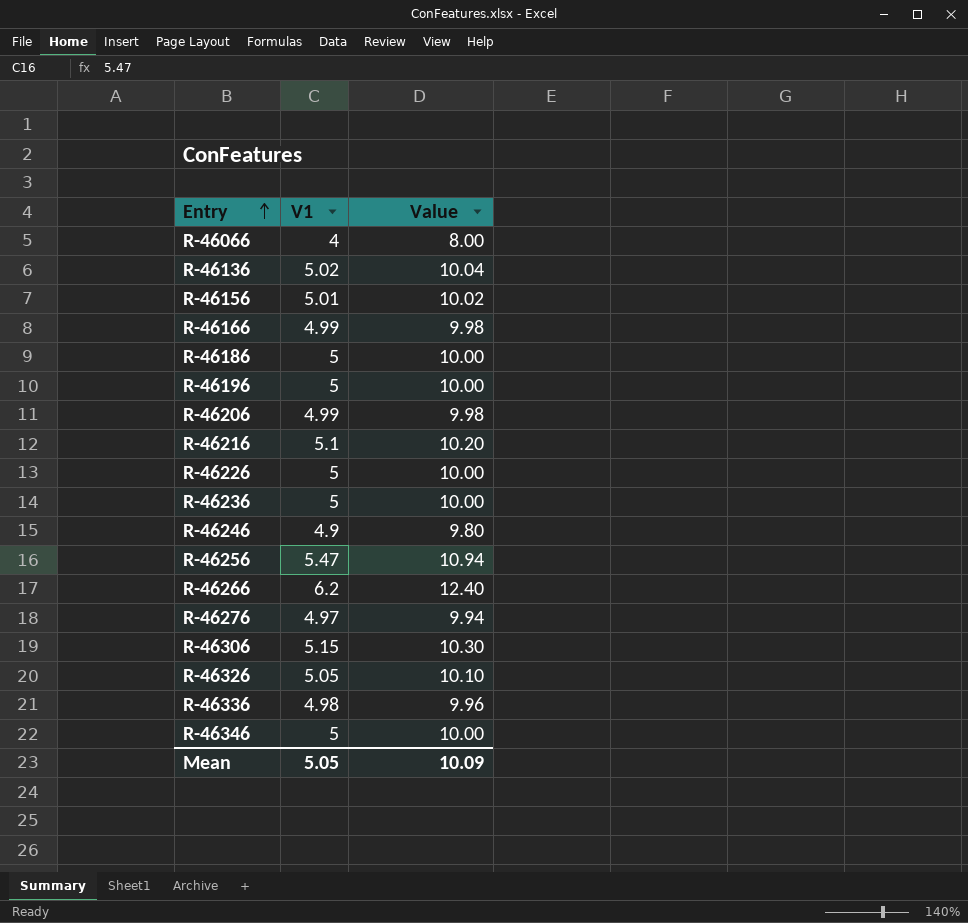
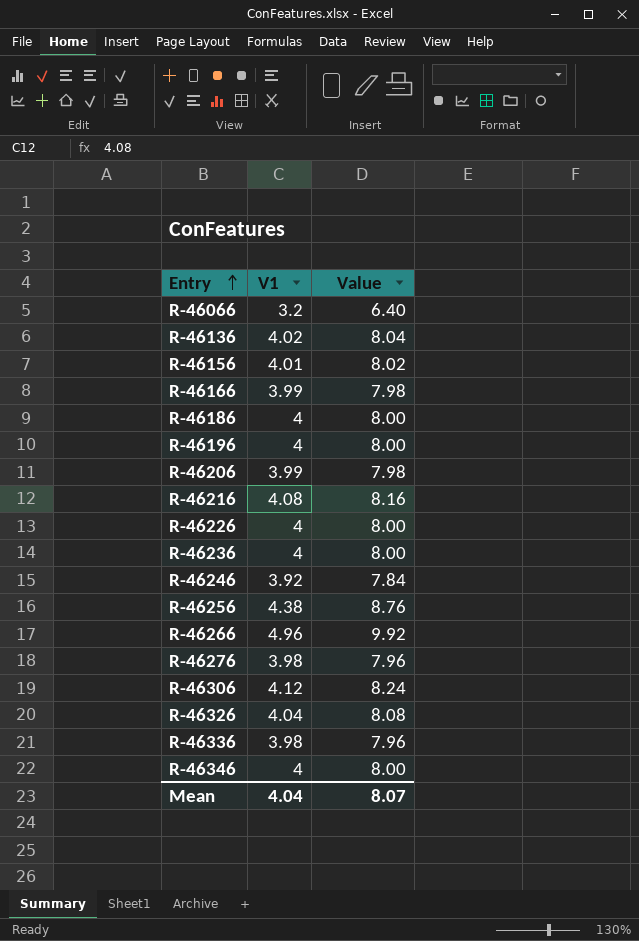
R-46066 | V1: 4 -> 3.2
R-46066 | Value: 8.00 -> 6.40
R-46136 | V1: 5.02 -> 4.02
R-46136 | Value: 10.04 -> 8.04
R-46156 | V1: 5.01 -> 4.01
R-46156 | Value: 10.02 -> 8.02
R-46166 | V1: 4.99 -> 3.99
R-46166 | Value: 9.98 -> 7.98
R-46186 | V1: 5 -> 4
R-46186 | Value: 10.00 -> 8.00
R-46196 | V1: 5 -> 4
R-46196 | Value: 10.00 -> 8.00
R-46206 | V1: 4.99 -> 3.99
R-46206 | Value: 9.98 -> 7.98
R-46216 | V1: 5.1 -> 4.08
R-46216 | Value: 10.20 -> 8.16
R-46226 | V1: 5 -> 4
R-46226 | Value: 10.00 -> 8.00
R-46236 | V1: 5 -> 4
R-46236 | Value: 10.00 -> 8.00
R-46246 | V1: 4.9 -> 3.92
R-46246 | Value: 9.80 -> 7.84
R-46256 | V1: 5.47 -> 4.38
R-46256 | Value: 10.94 -> 8.76
R-46266 | V1: 6.2 -> 4.96
R-46266 | Value: 12.40 -> 9.92
R-46276 | V1: 4.97 -> 3.98
R-46276 | Value: 9.94 -> 7.96
R-46306 | V1: 5.15 -> 4.12
R-46306 | Value: 10.30 -> 8.24
R-46326 | V1: 5.05 -> 4.04
R-46326 | Value: 10.10 -> 8.08
R-46336 | V1: 4.98 -> 3.98
R-46336 | Value: 9.96 -> 7.96
R-46346 | V1: 5 -> 4
R-46346 | Value: 10.00 -> 8.00
Mean | V1: 5.05 -> 4.04
Mean | Value: 10.09 -> 8.07

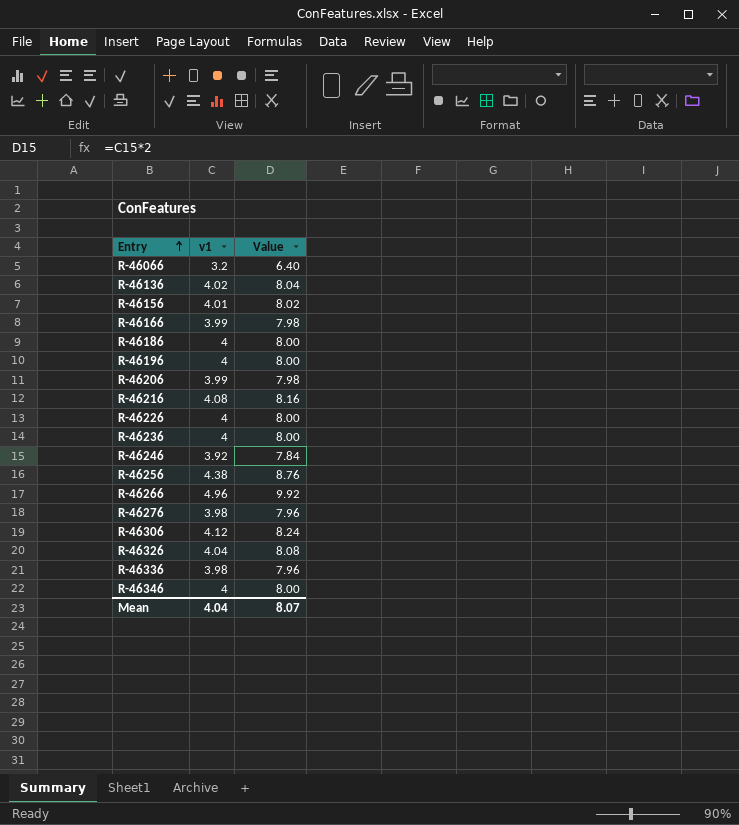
column name: V1 -> v1

